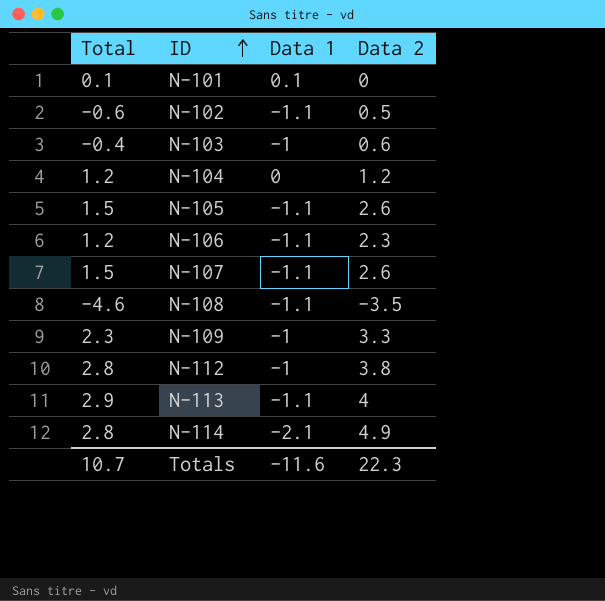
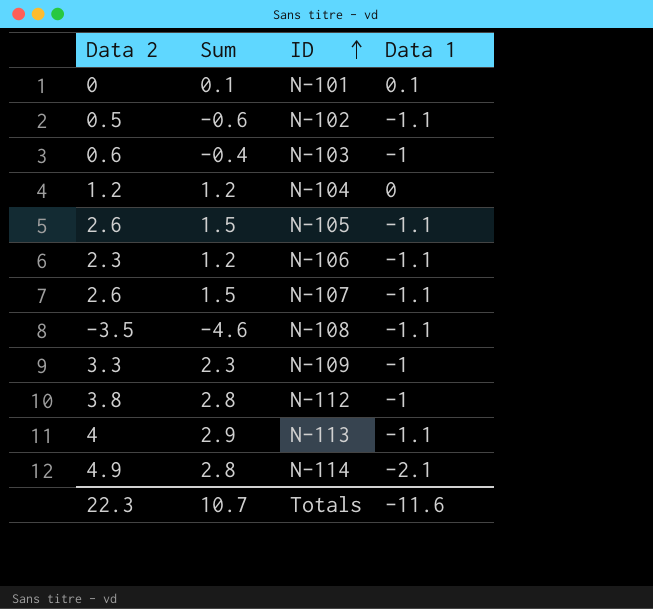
column Data 2 | position: 4 -> 1
column name: Total -> Sum

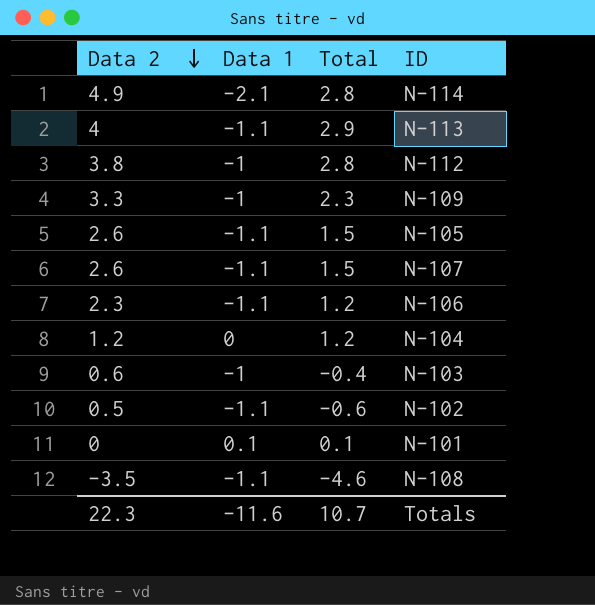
row order: ID ascending -> Data 2 descending
column Data 1 | position: 4 -> 2
column name: Sum -> Total

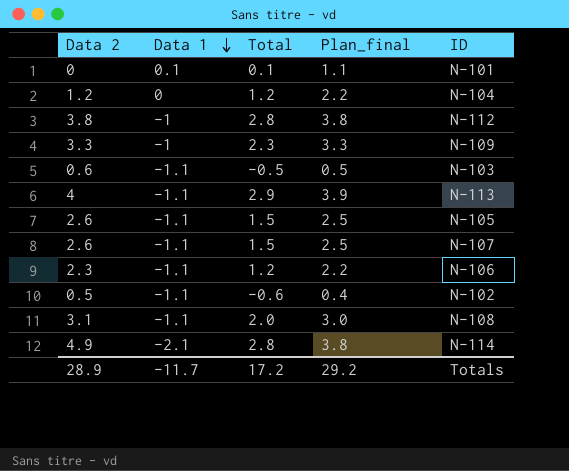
row order: Data 2 descending -> Data 1 descending
column Plan_final | formula: none -> [Total] + 1
N-103 | Data 1: -1 -> -1.1
N-103 | Total: -0.4 -> -0.5
N-108 | Data 2: -3.5 -> 3.1
N-108 | Total: -4.6 -> 2.0
Totals | Data 2: 22.3 -> 28.9
Totals | Data 1: -11.6 -> -11.7
Totals | Total: 10.7 -> 17.2

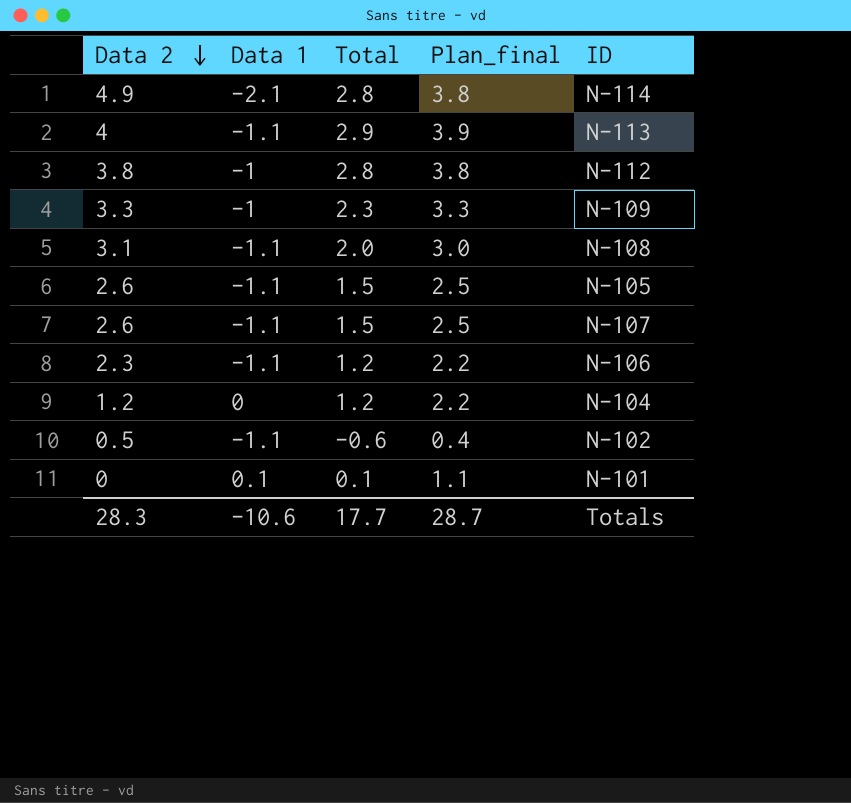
row order: Data 1 descending -> Data 2 descending
row N-103: 0.6 | -1.1 | -0.5 | 0.5 -> none
Totals | Data 2: 28.9 -> 28.3
Totals | Data 1: -11.7 -> -10.6
Totals | Total: 17.2 -> 17.7
Totals | Plan_final: 29.2 -> 28.7

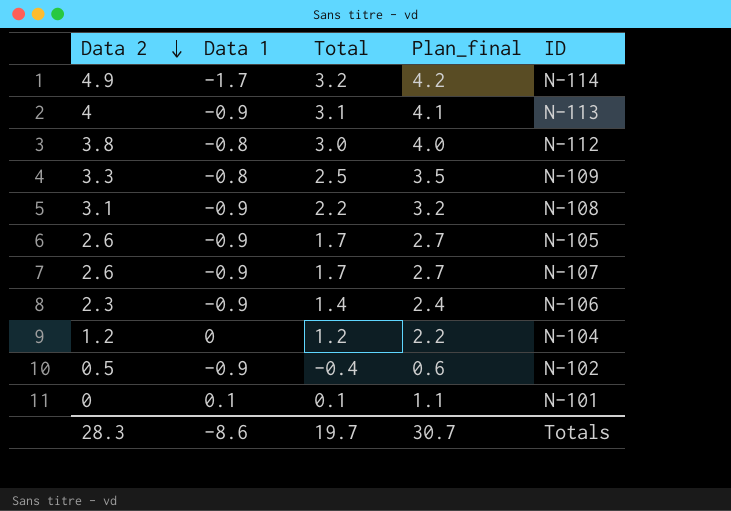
N-114 | Data 1: -2.1 -> -1.7
N-114 | Total: 2.8 -> 3.2
N-114 | Plan_final: 3.8 -> 4.2
N-113 | Data 1: -1.1 -> -0.9
N-113 | Total: 2.9 -> 3.1
N-113 | Plan_final: 3.9 -> 4.1
N-112 | Data 1: -1 -> -0.8
N-112 | Total: 2.8 -> 3.0
N-112 | Plan_final: 3.8 -> 4.0
N-109 | Data 1: -1 -> -0.8
N-109 | Total: 2.3 -> 2.5
N-109 | Plan_final: 3.3 -> 3.5
N-108 | Data 1: -1.1 -> -0.9
N-108 | Total: 2.0 -> 2.2
N-108 | Plan_final: 3.0 -> 3.2
N-105 | Data 1: -1.1 -> -0.9
N-105 | Total: 1.5 -> 1.7
N-105 | Plan_final: 2.5 -> 2.7
N-107 | Data 1: -1.1 -> -0.9
N-107 | Total: 1.5 -> 1.7
N-107 | Plan_final: 2.5 -> 2.7
N-106 | Data 1: -1.1 -> -0.9
N-106 | Total: 1.2 -> 1.4
N-106 | Plan_final: 2.2 -> 2.4
N-102 | Data 1: -1.1 -> -0.9
N-102 | Total: -0.6 -> -0.4
N-102 | Plan_final: 0.4 -> 0.6
Totals | Data 1: -10.6 -> -8.6
Totals | Total: 17.7 -> 19.7
Totals | Plan_final: 28.7 -> 30.7

